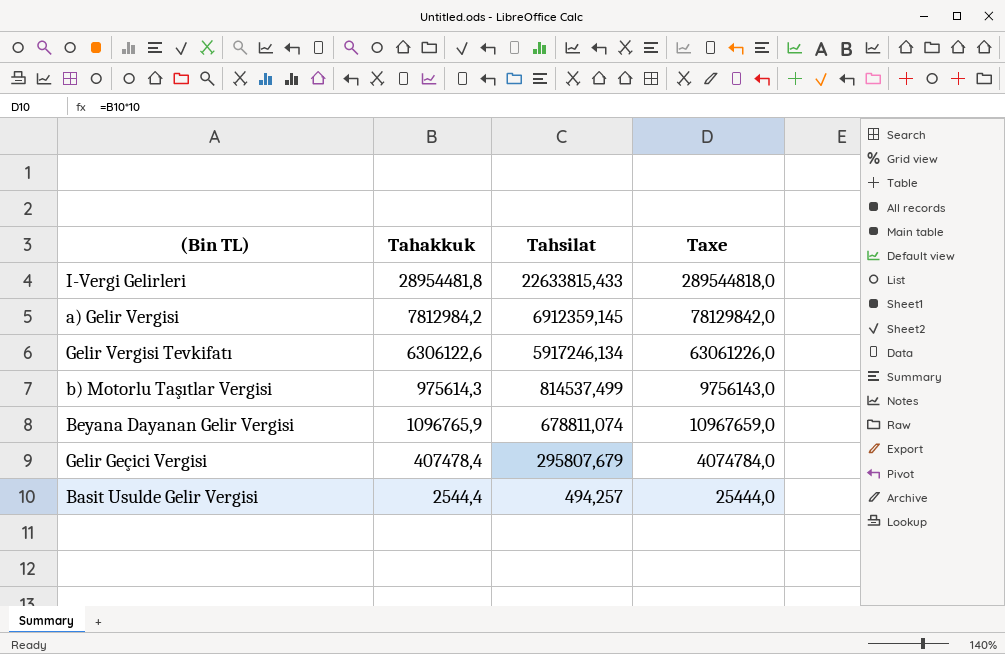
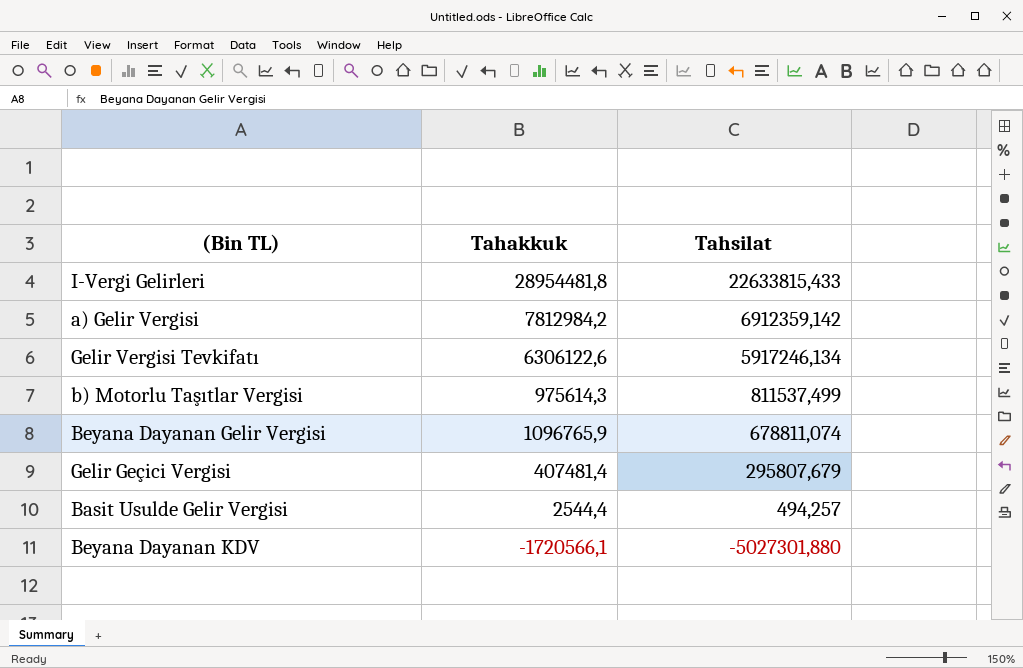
column Taxe | formula: [Tahakkuk] * 10 -> none
a) Gelir Vergisi | Tahsilat: 6912359,145 -> 6912359,142
b) Motorlu Taşıtlar Vergisi | Tahsilat: 814537,499 -> 811537,499
Gelir Geçici Vergisi | Tahakkuk: 407478,4 -> 407481,4
row Beyana Dayanan KDV: none -> -1720566,1 | -5027301,880

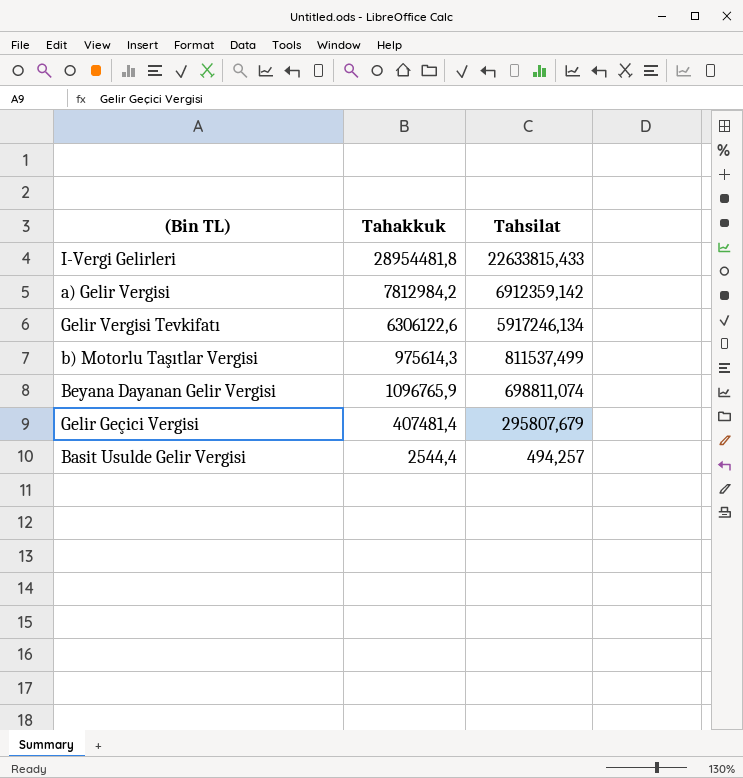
row Beyana Dayanan KDV: -1720566,1 | -5027301,880 -> none
Beyana Dayanan Gelir Vergisi | Tahsilat: 678811,074 -> 698811,074

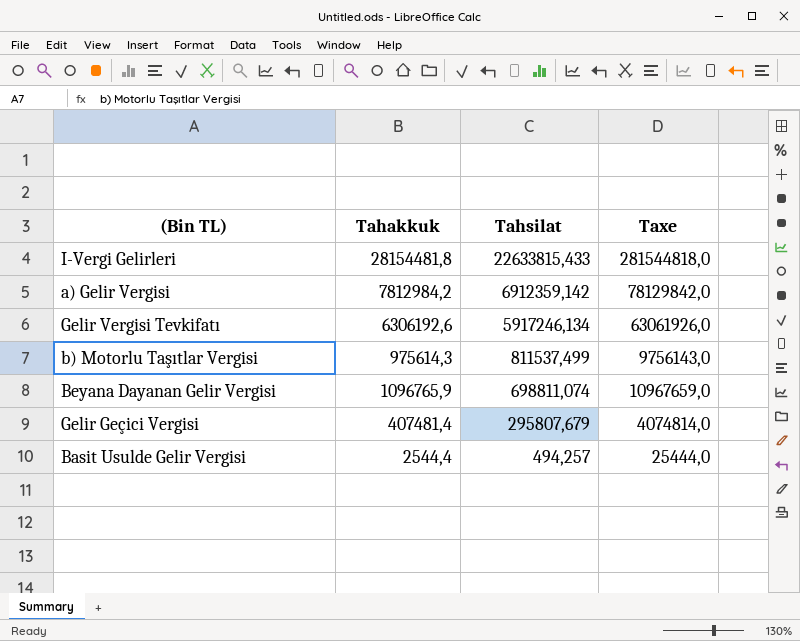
column Taxe | formula: none -> [Tahakkuk] * 10
I-Vergi Gelirleri | Tahakkuk: 28954481,8 -> 28154481,8
Gelir Vergisi Tevkifatı | Tahakkuk: 6306122,6 -> 6306192,6

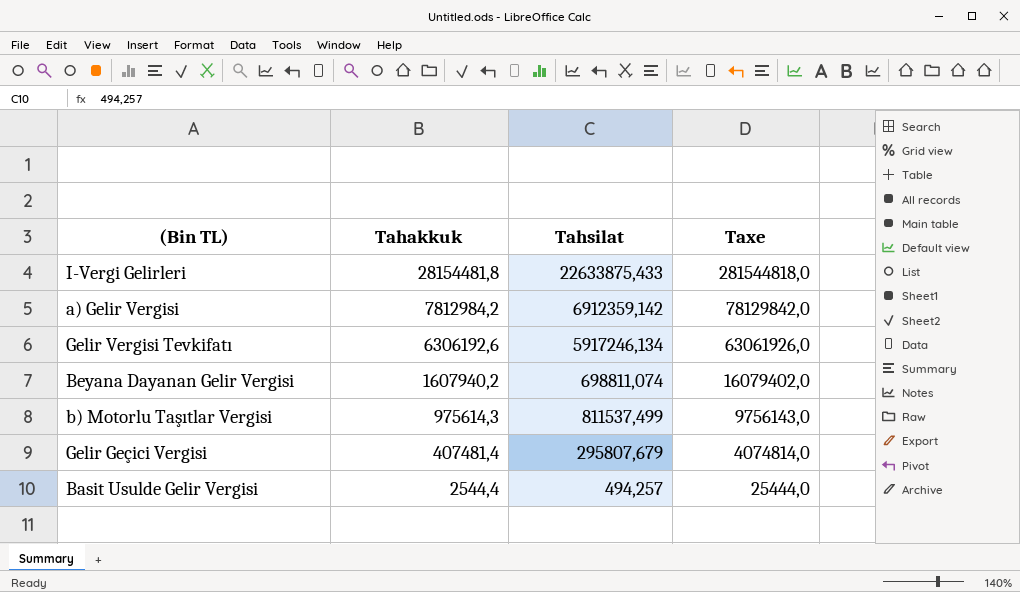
row order: Tahsilat descending -> Tahakkuk descending
I-Vergi Gelirleri | Tahsilat: 22633815,433 -> 22633875,433
Beyana Dayanan Gelir Vergisi | Tahakkuk: 1096765,9 -> 1607940,2
Beyana Dayanan Gelir Vergisi | Taxe: 10967659,0 -> 16079402,0

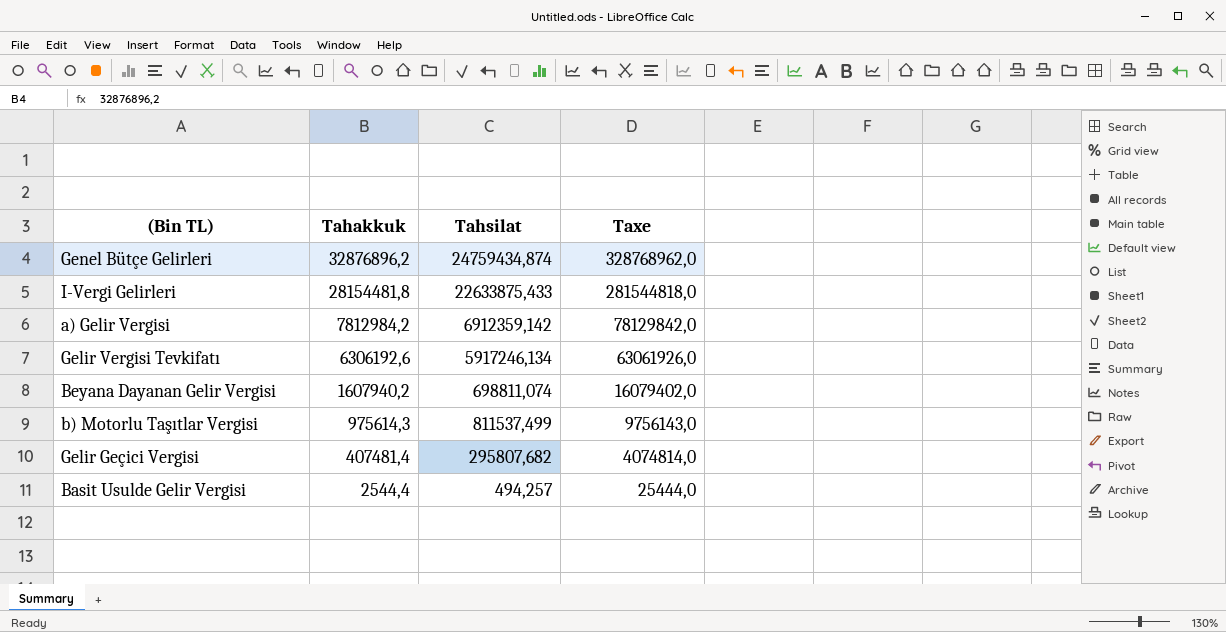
row Genel Bütçe Gelirleri: none -> 32876896,2 | 24759434,874 | 328768962,0
Gelir Geçici Vergisi | Tahsilat: 295807,679 -> 295807,682

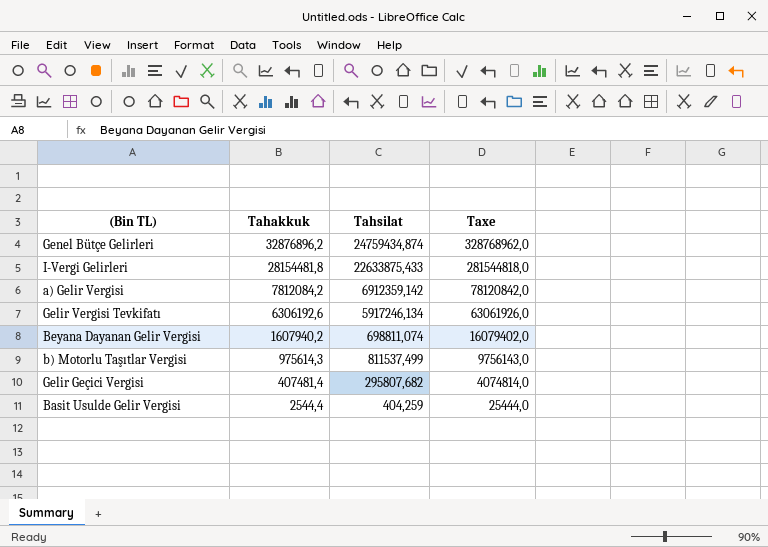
a) Gelir Vergisi | Tahakkuk: 7812984,2 -> 7812084,2
a) Gelir Vergisi | Taxe: 78129842,0 -> 78120842,0
Basit Usulde Gelir Vergisi | Tahsilat: 494,257 -> 404,259

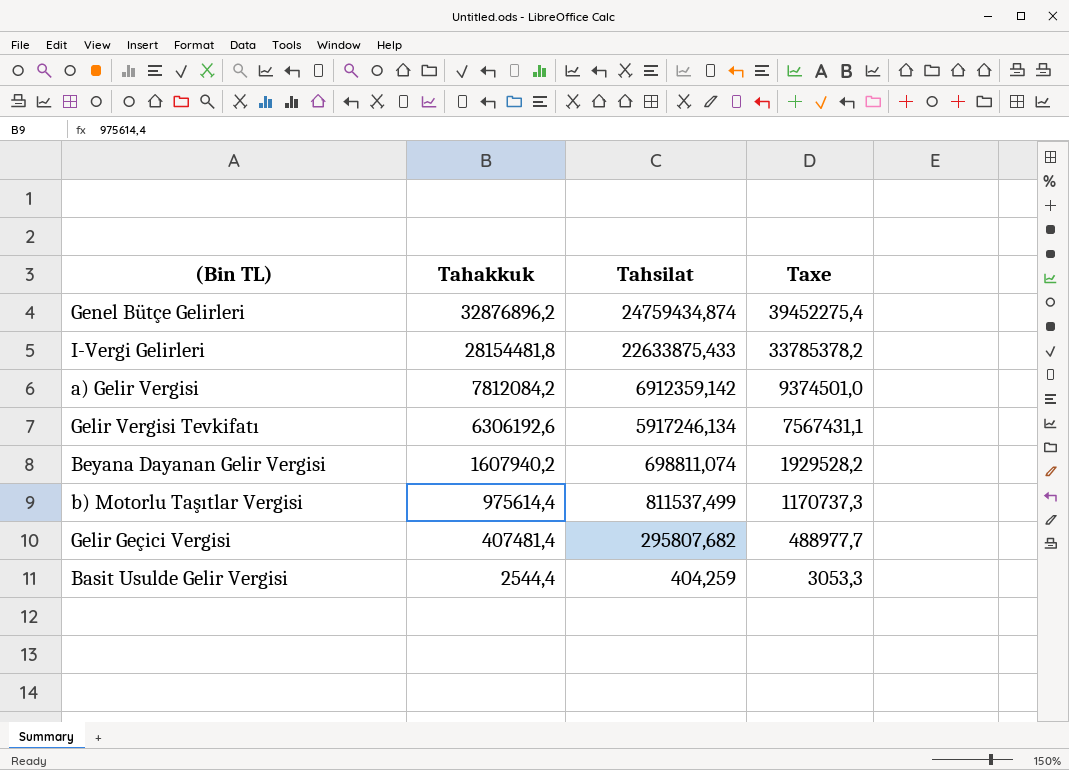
column Taxe | formula: [Tahakkuk] * 10 -> [Tahakkuk] * 1,2
b) Motorlu Taşıtlar Vergisi | Tahakkuk: 975614,3 -> 975614,4

